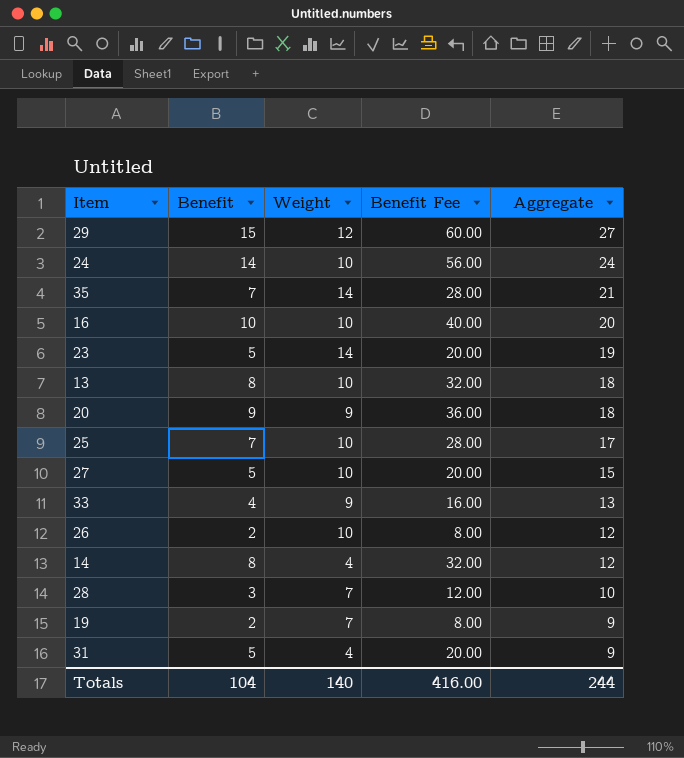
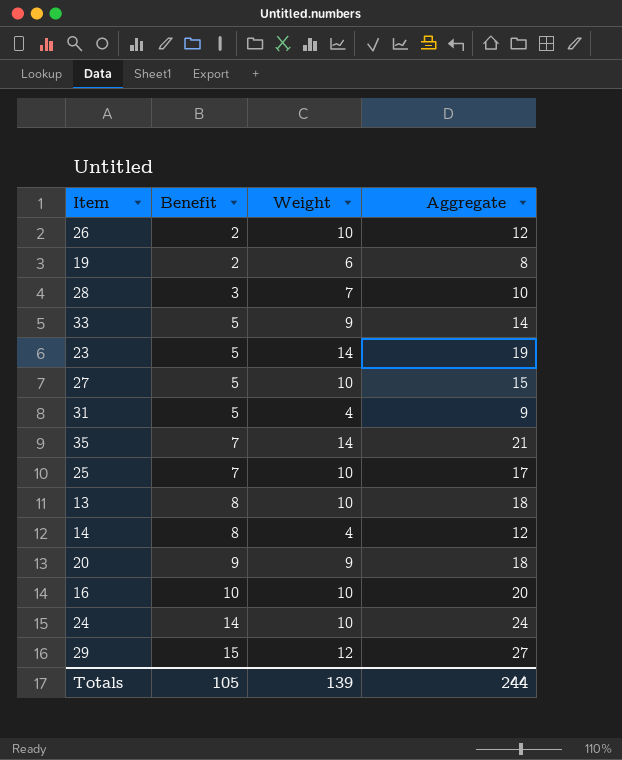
row order: Aggregate descending -> Benefit ascending
column Benefit Fee | formula: [Benefit] * 4 -> none
19 | Weight: 7 -> 6
19 | Aggregate: 9 -> 8
33 | Benefit: 4 -> 5
33 | Aggregate: 13 -> 14
Totals | Benefit: 104 -> 105
Totals | Weight: 140 -> 139

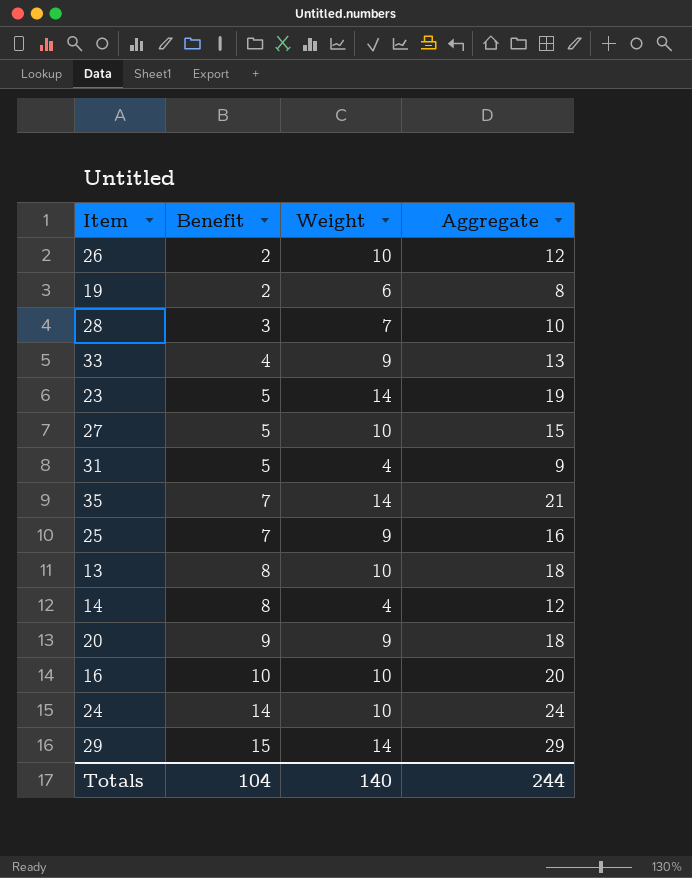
33 | Benefit: 5 -> 4
33 | Aggregate: 14 -> 13
25 | Weight: 10 -> 9
25 | Aggregate: 17 -> 16
29 | Weight: 12 -> 14
29 | Aggregate: 27 -> 29
Totals | Benefit: 105 -> 104
Totals | Weight: 139 -> 140

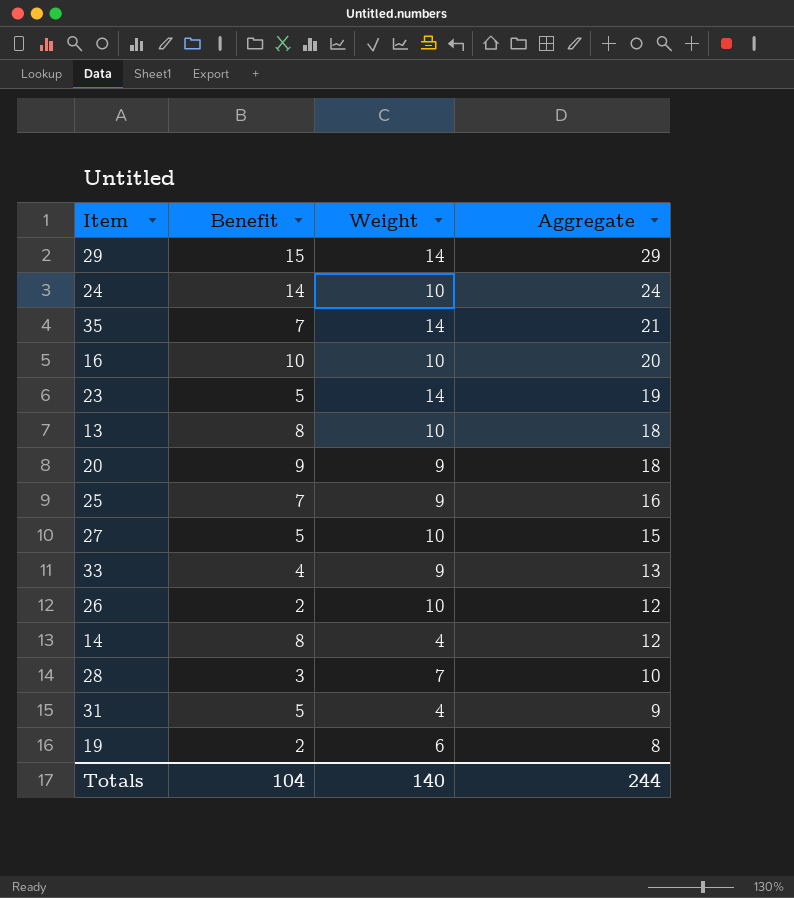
row order: Benefit ascending -> Aggregate descending

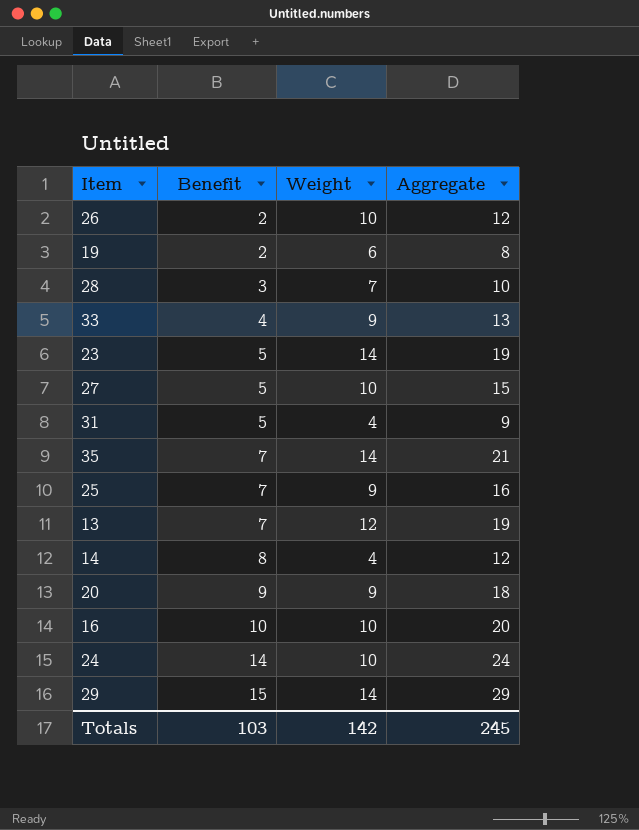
row order: Aggregate descending -> Benefit ascending
13 | Benefit: 8 -> 7
13 | Weight: 10 -> 12
13 | Aggregate: 18 -> 19
Totals | Benefit: 104 -> 103
Totals | Weight: 140 -> 142
Totals | Aggregate: 244 -> 245

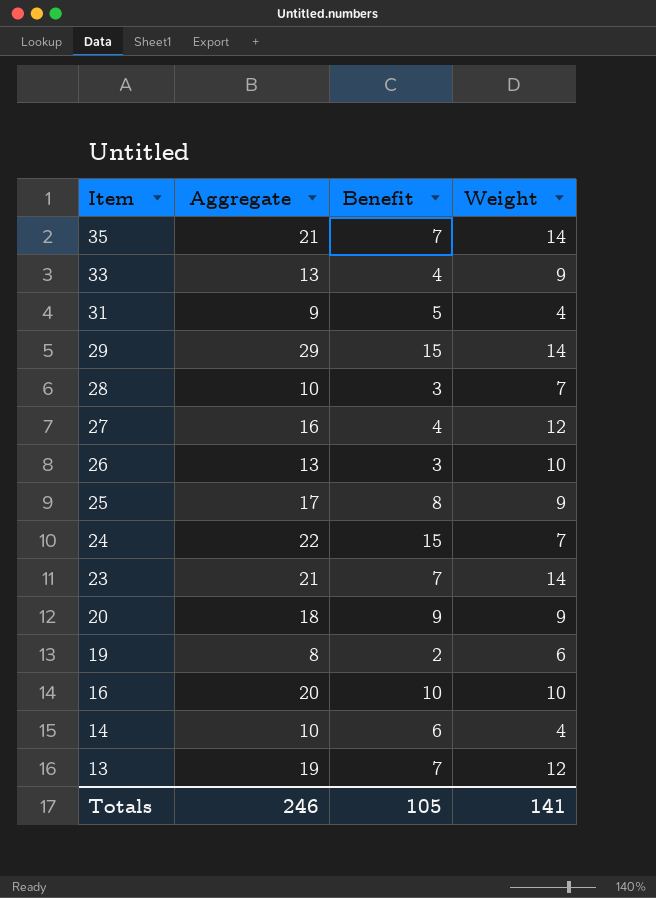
row order: Benefit ascending -> Item descending
column Aggregate | position: 4 -> 2
27 | Aggregate: 15 -> 16
27 | Benefit: 5 -> 4
27 | Weight: 10 -> 12
26 | Aggregate: 12 -> 13
26 | Benefit: 2 -> 3
25 | Aggregate: 16 -> 17
25 | Benefit: 7 -> 8
24 | Aggregate: 24 -> 22
24 | Benefit: 14 -> 15
24 | Weight: 10 -> 7
23 | Aggregate: 19 -> 21
23 | Benefit: 5 -> 7
14 | Aggregate: 12 -> 10
14 | Benefit: 8 -> 6
Totals | Aggregate: 245 -> 246
Totals | Benefit: 103 -> 105
Totals | Weight: 142 -> 141

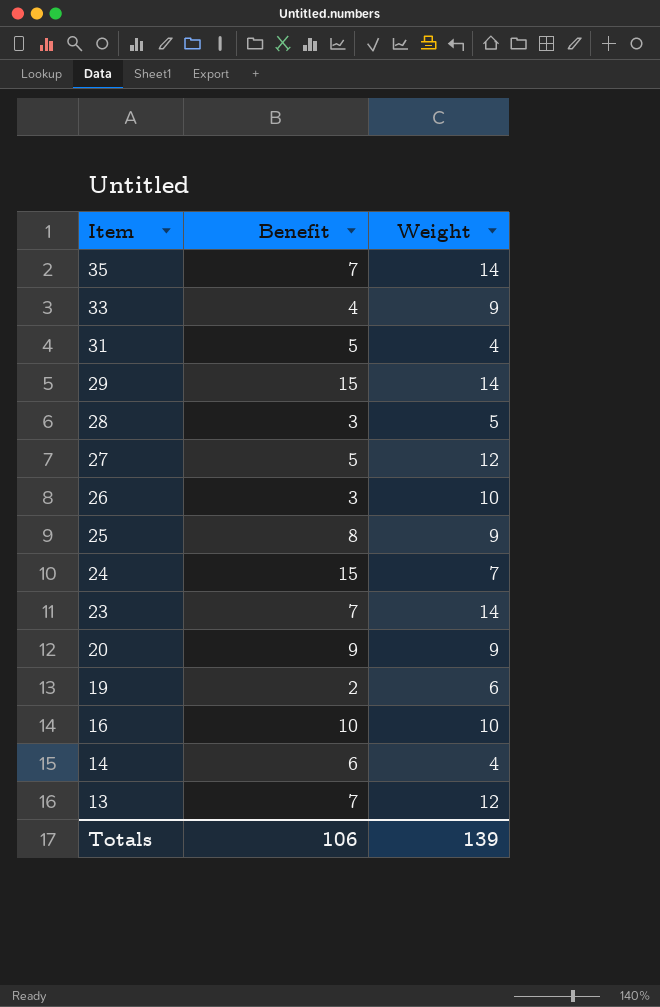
column Aggregate | formula: [Benefit] + [Weight] -> none
28 | Weight: 7 -> 5
27 | Benefit: 4 -> 5
Totals | Benefit: 105 -> 106
Totals | Weight: 141 -> 139

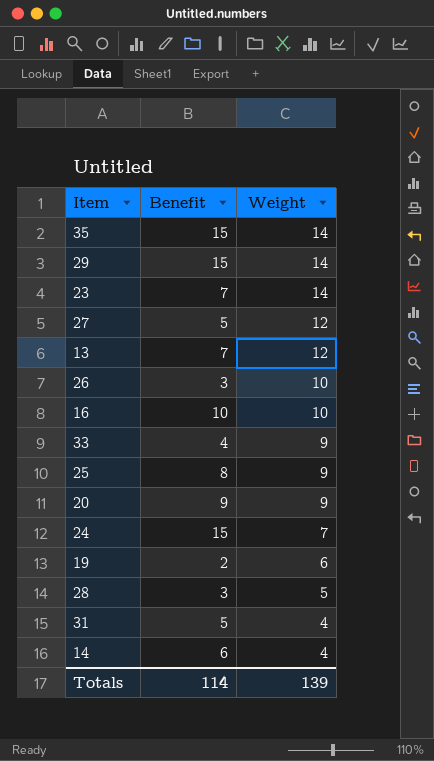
row order: Item descending -> Weight descending
35 | Benefit: 7 -> 15
Totals | Benefit: 106 -> 114

